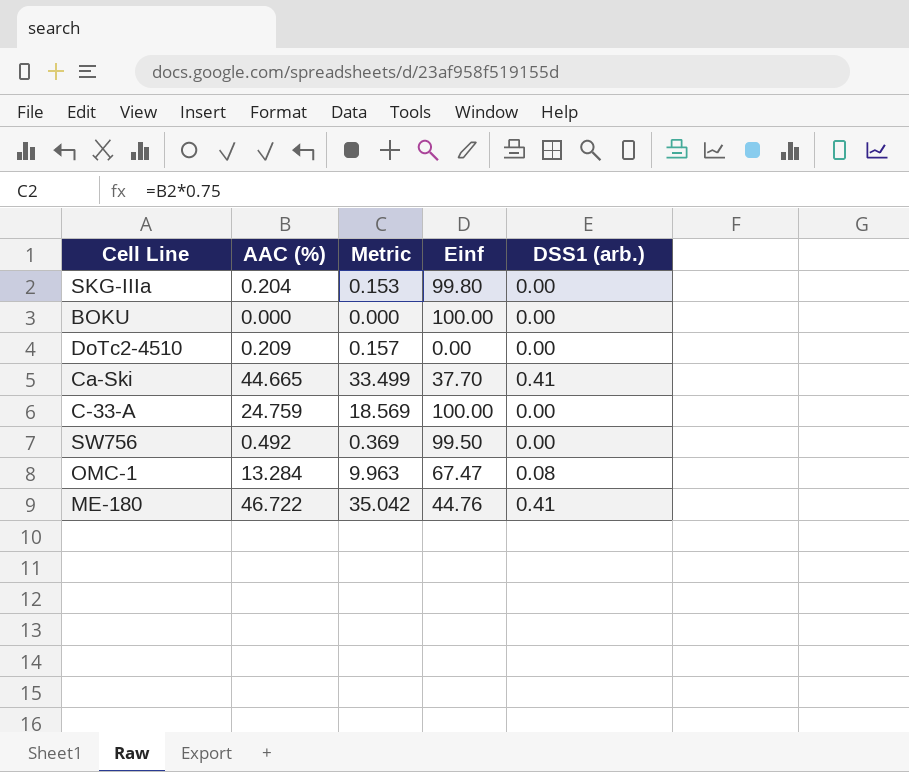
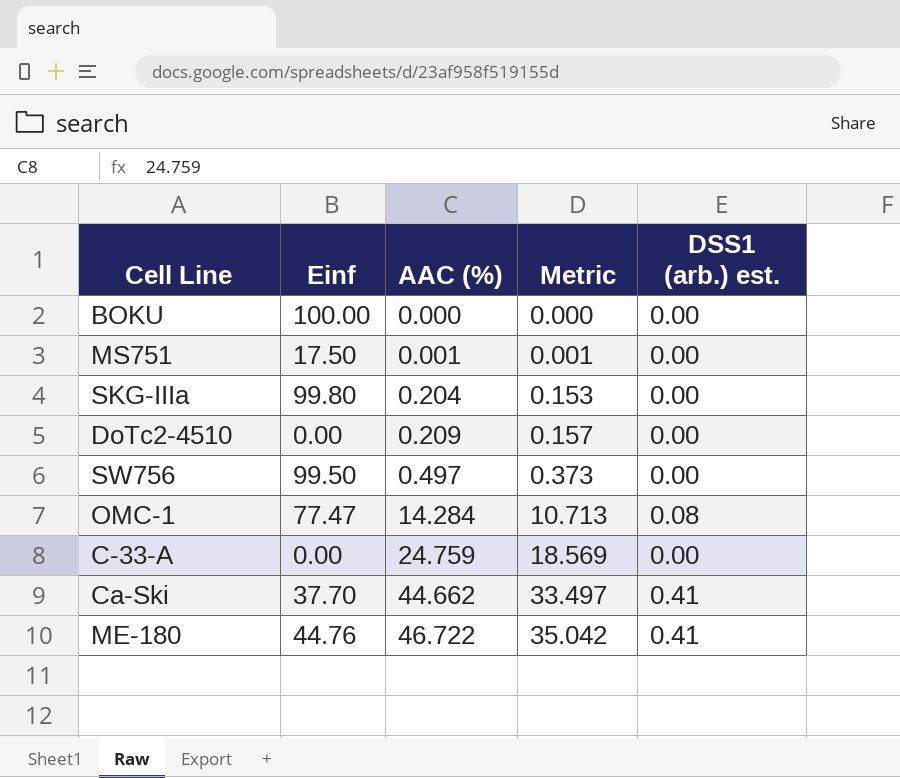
row order: none -> AAC (%) ascending
column Einf | position: 4 -> 2
column name: DSS1 (arb.) -> DSS1 (arb.) est.
row MS751: none -> 17.50 | 0.001 | 0.001 | 0.00
SW756 | AAC (%): 0.492 -> 0.497
SW756 | Metric: 0.369 -> 0.373
OMC-1 | Einf: 67.47 -> 77.47
OMC-1 | AAC (%): 13.284 -> 14.284
OMC-1 | Metric: 9.963 -> 10.713
C-33-A | Einf: 100.00 -> 0.00
Ca-Ski | AAC (%): 44.665 -> 44.662
Ca-Ski | Metric: 33.499 -> 33.497

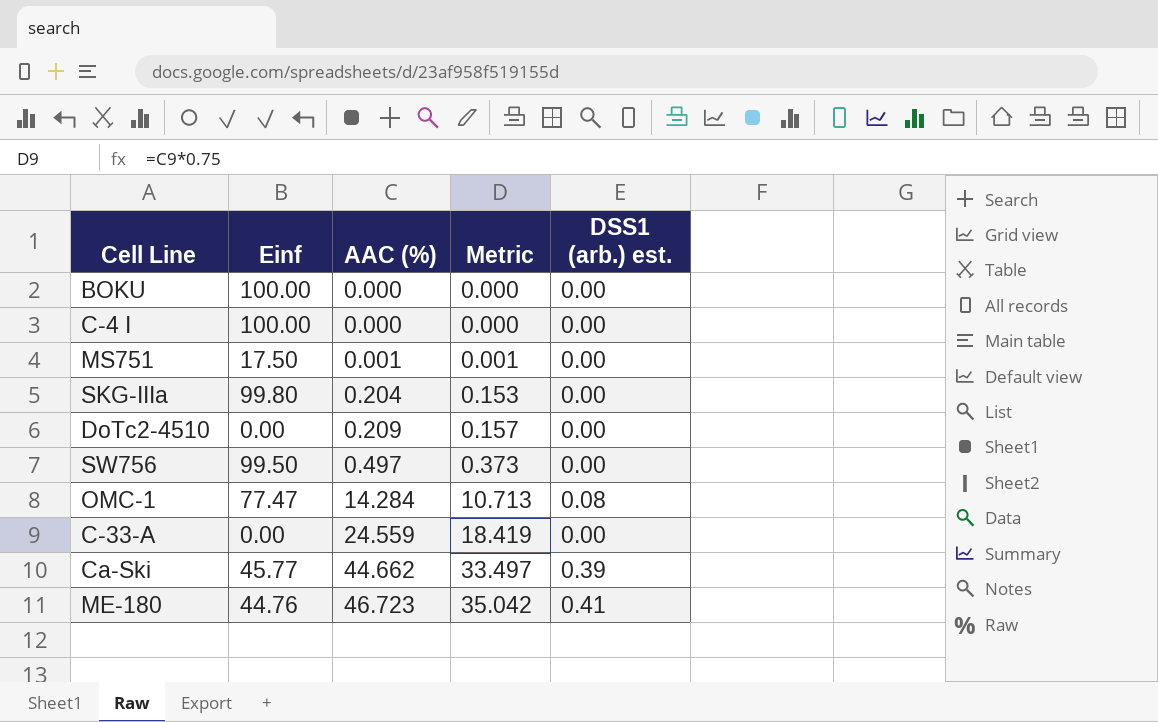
row C-4 I: none -> 100.00 | 0.000 | 0.000 | 0.00
C-33-A | AAC (%): 24.759 -> 24.559
C-33-A | Metric: 18.569 -> 18.419
Ca-Ski | Einf: 37.70 -> 45.77
Ca-Ski | DSS1 (arb.) est.: 0.41 -> 0.39
ME-180 | AAC (%): 46.722 -> 46.723

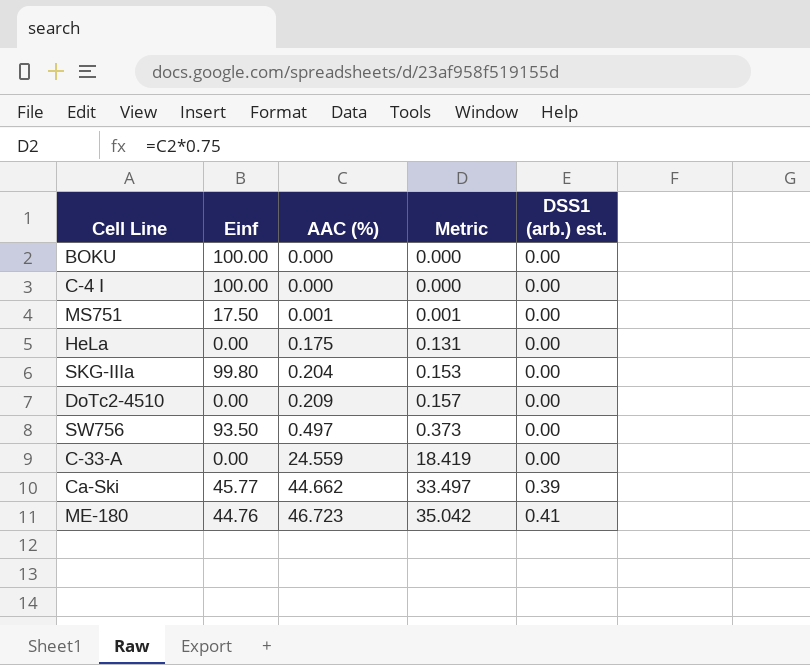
row OMC-1: 77.47 | 14.284 | 10.713 | 0.08 -> none
row HeLa: none -> 0.00 | 0.175 | 0.131 | 0.00
SW756 | Einf: 99.50 -> 93.50

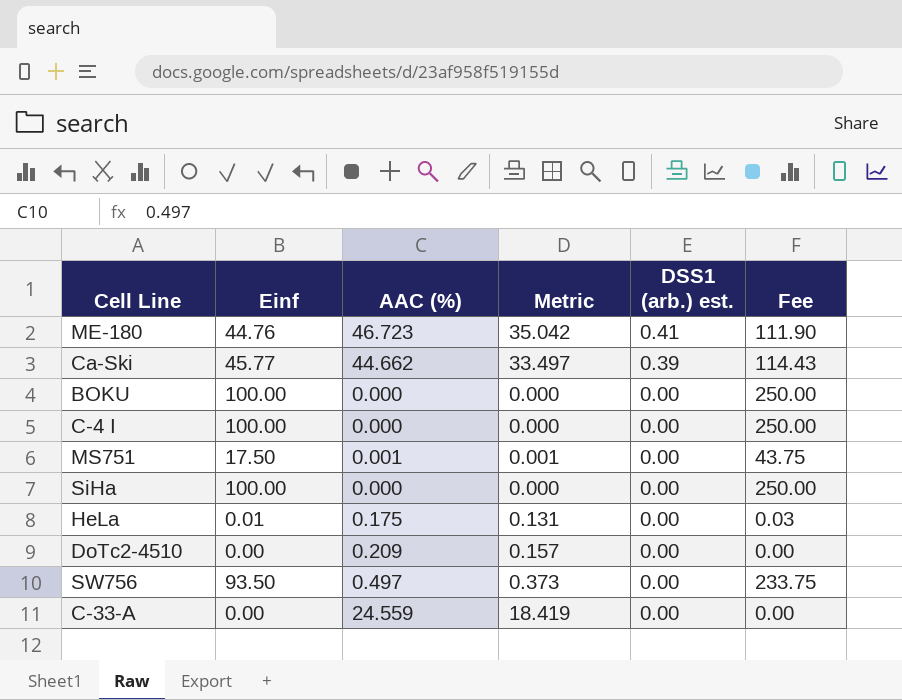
row order: AAC (%) ascending -> DSS1 (arb.) est. descending
column Fee | formula: none -> [Einf] * 2.5
row SKG-IIIa: 99.80 | 0.204 | 0.153 | 0.00 -> none
row SiHa: none -> 100.00 | 0.000 | 0.000 | 0.00 | 250.00
HeLa | Einf: 0.00 -> 0.01

